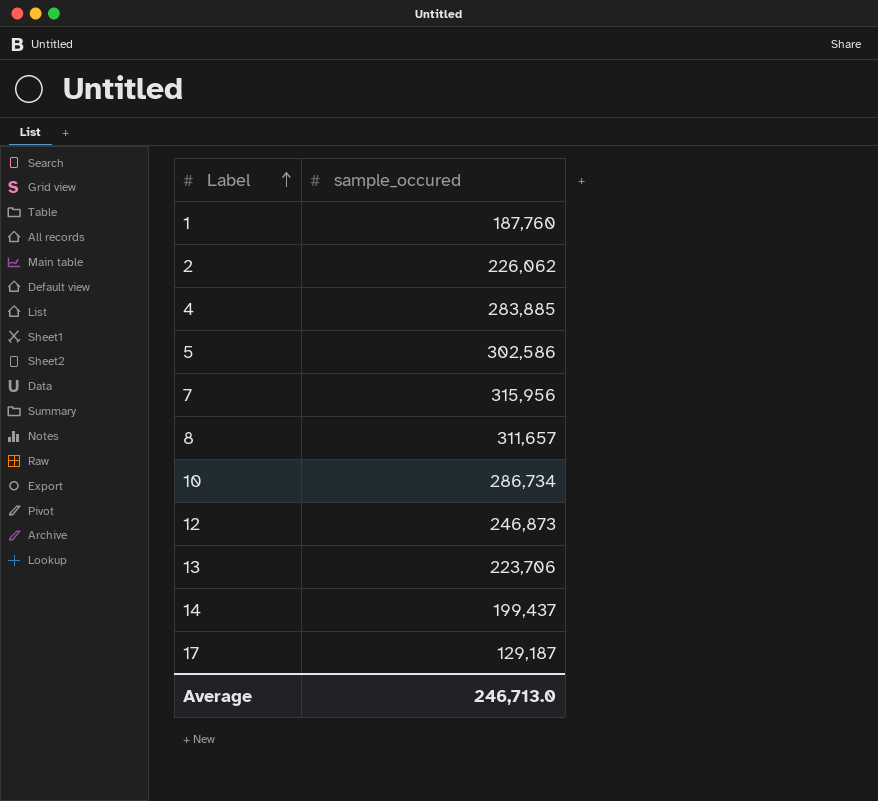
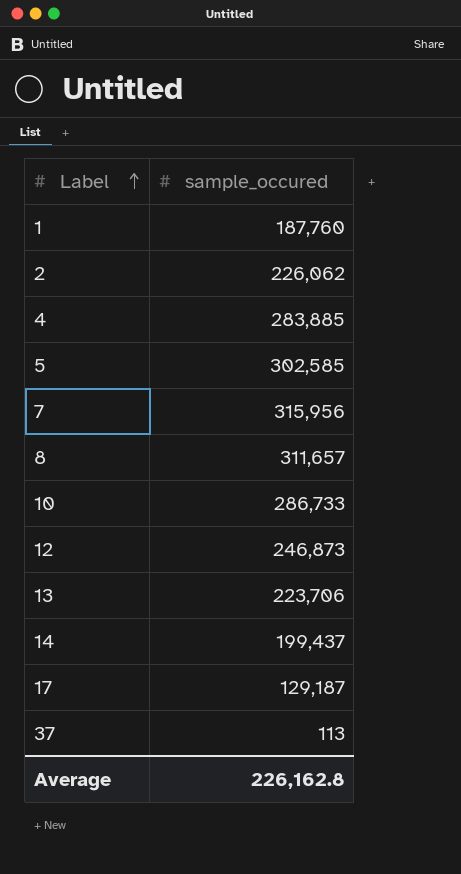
5 | sample_occured: 302,586 -> 302,585
10 | sample_occured: 286,734 -> 286,733
row 37: none -> 113
Average | sample_occured: 246,713.0 -> 226,162.8

